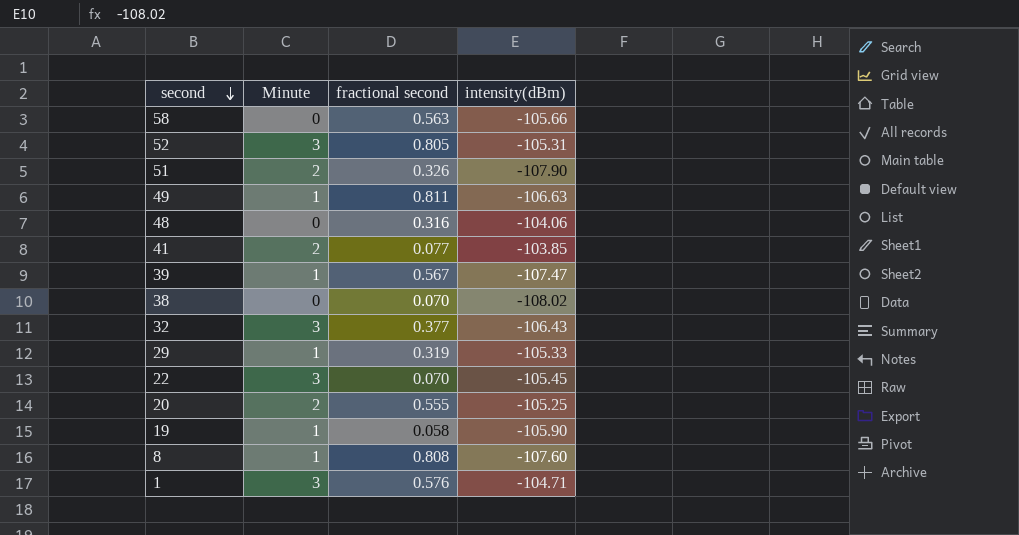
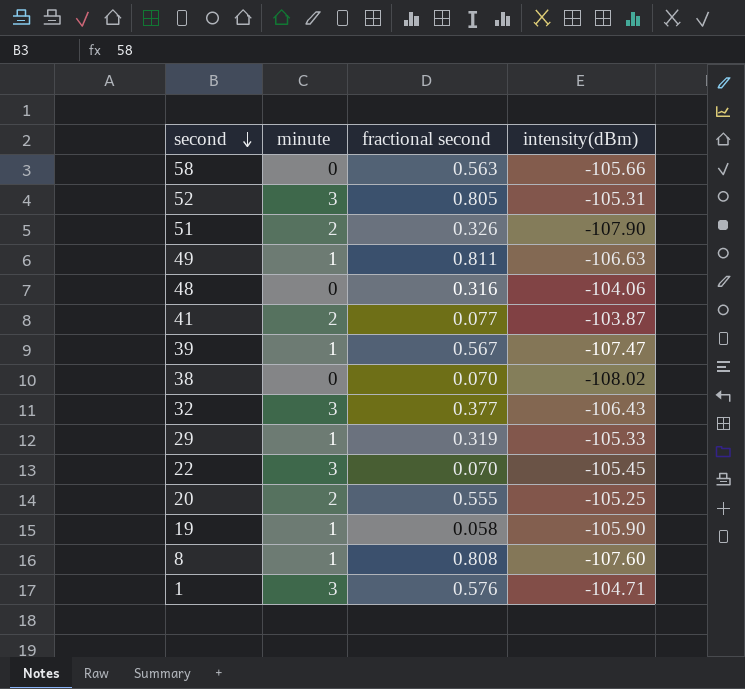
column name: Minute -> minute
41 | intensity(dBm): -103.85 -> -103.87

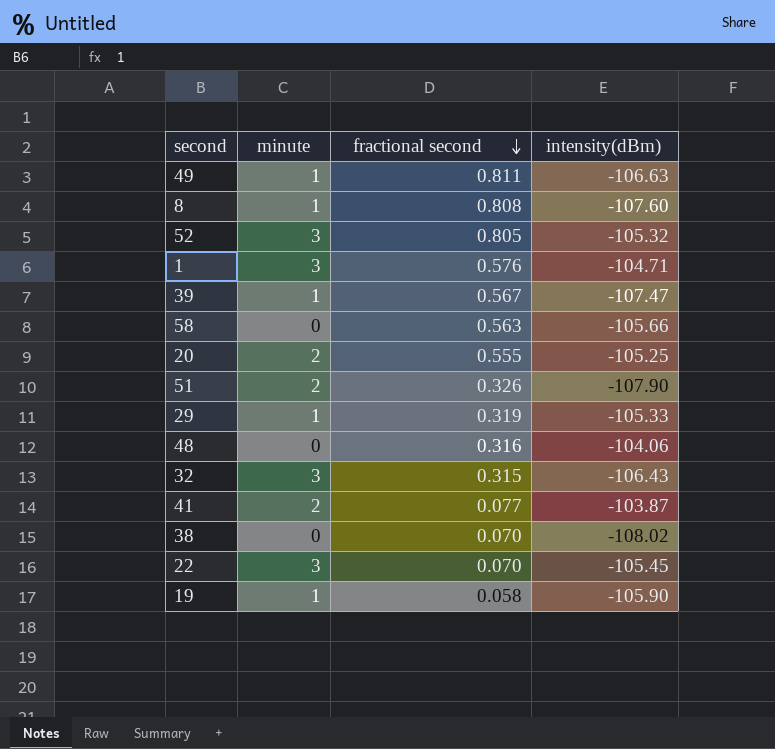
row order: second descending -> fractional second descending
52 | intensity(dBm): -105.31 -> -105.32
32 | fractional second: 0.377 -> 0.315

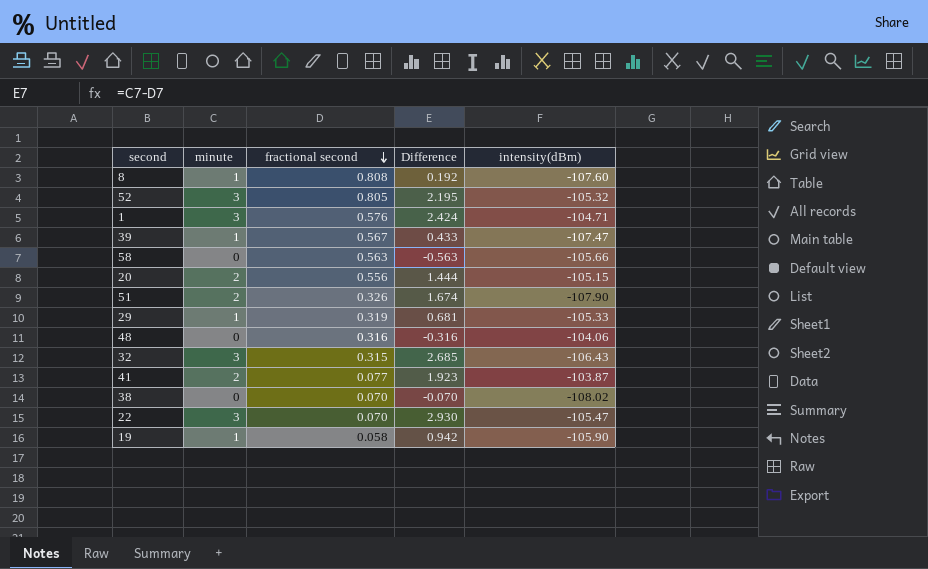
column Difference | formula: none -> [minute] - [fractional second]
row 49: 1 | 0.811 | -106.63 -> none
20 | fractional second: 0.555 -> 0.556
20 | intensity(dBm): -105.25 -> -105.15
22 | intensity(dBm): -105.45 -> -105.47

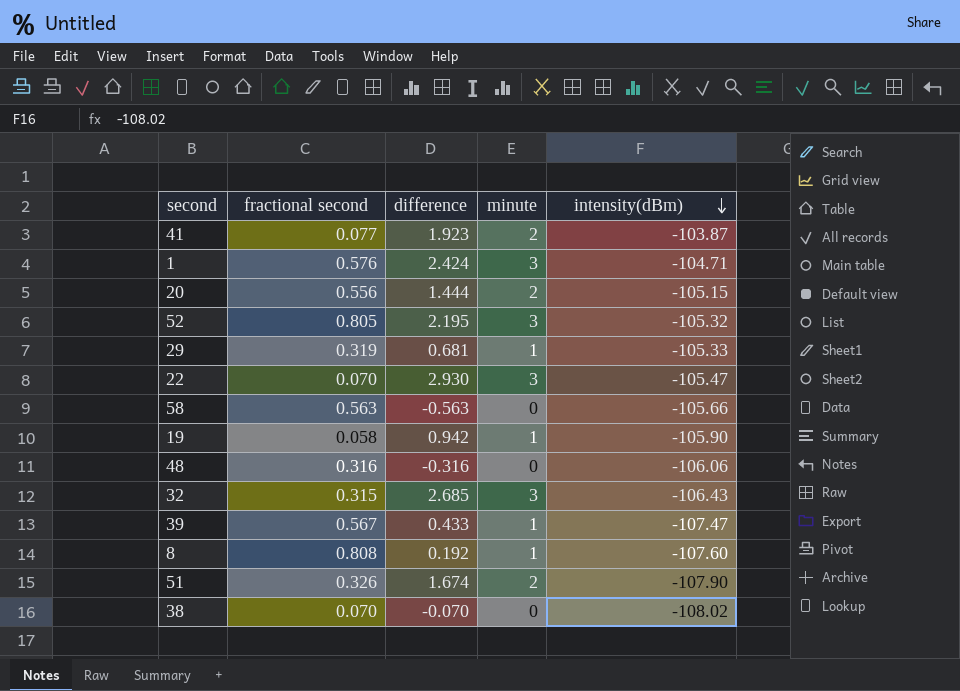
row order: fractional second descending -> intensity(dBm) descending
column name: Difference -> difference
column minute | position: 2 -> 4
48 | intensity(dBm): -104.06 -> -106.06

